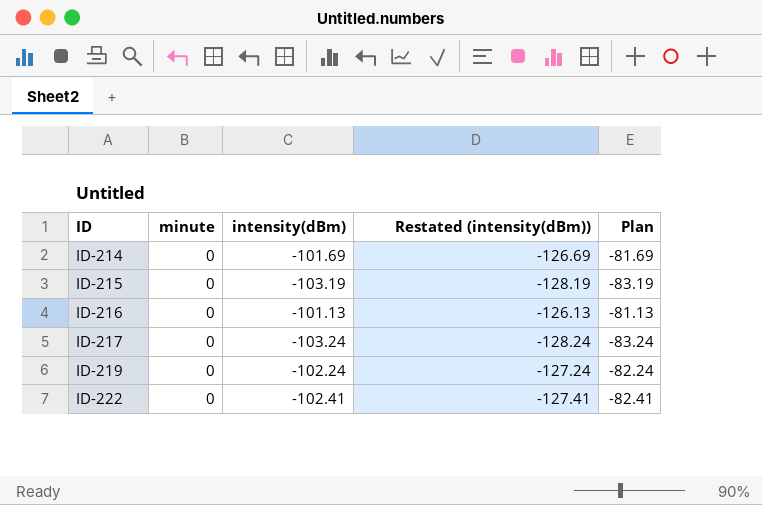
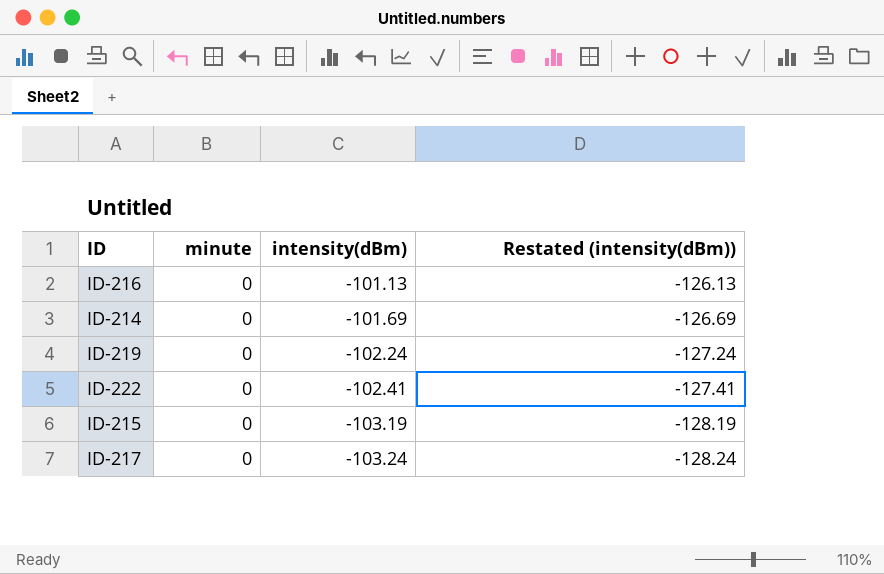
row order: ID ascending -> intensity(dBm) descending
column Plan | formula: [intensity(dBm)] + 20 -> none

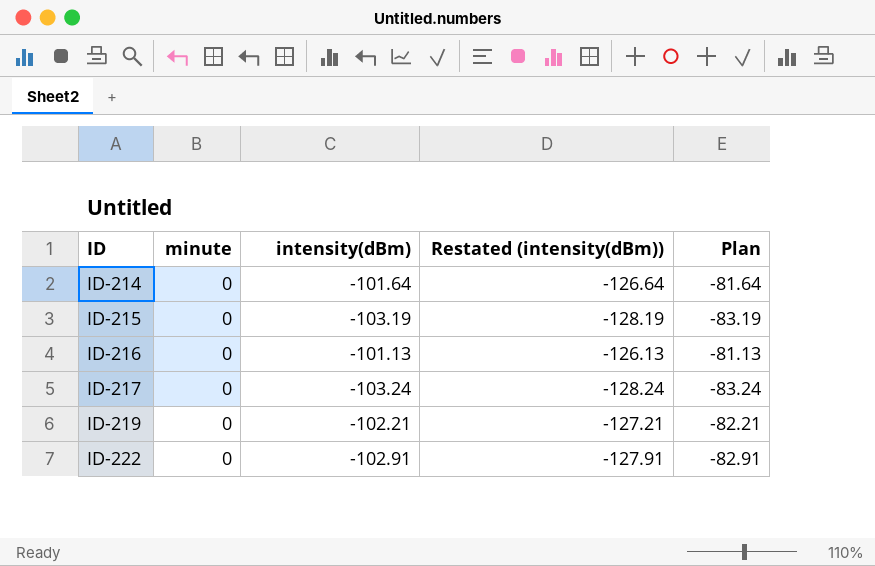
row order: intensity(dBm) descending -> ID ascending
column Plan | formula: none -> [intensity(dBm)] + 20
ID-214 | intensity(dBm): -101.69 -> -101.64
ID-214 | Restated (intensity(dBm)): -126.69 -> -126.64
ID-219 | intensity(dBm): -102.24 -> -102.21
ID-219 | Restated (intensity(dBm)): -127.24 -> -127.21
ID-222 | intensity(dBm): -102.41 -> -102.91
ID-222 | Restated (intensity(dBm)): -127.41 -> -127.91

